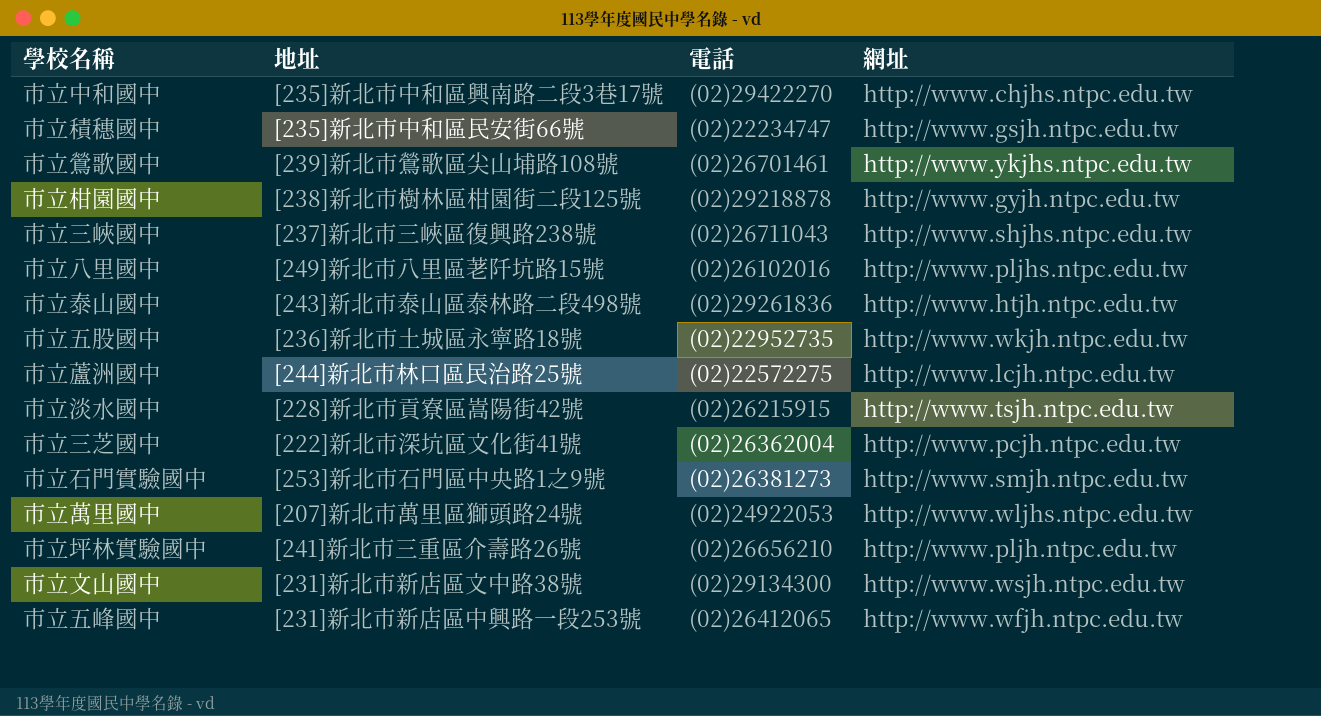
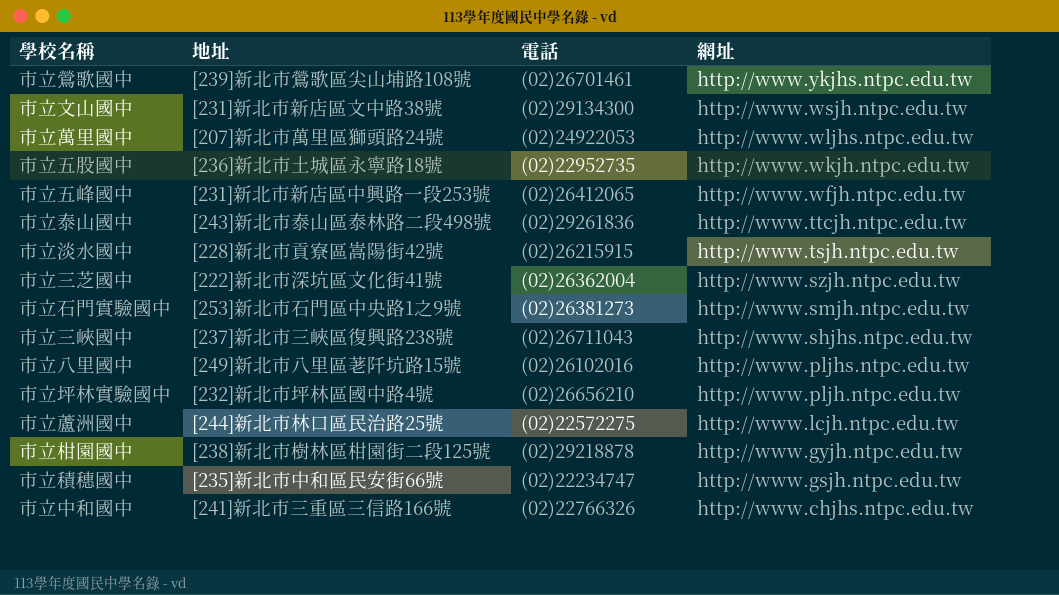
row order: none -> 網址 descending
市立泰山國中 | 網址: http://www.htjh.ntpc.edu.tw -> http://www.ttcjh.ntpc.edu.tw
市立三芝國中 | 網址: http://www.pcjh.ntpc.edu.tw -> http://www.szjh.ntpc.edu.tw
市立坪林實驗國中 | 地址: [241]新北市三重區介壽路26號 -> [232]新北市坪林區國中路4號
市立中和國中 | 地址: [235]新北市中和區興南路二段3巷17號 -> [241]新北市三重區三信路166號
市立中和國中 | 電話: (02)29422270 -> (02)22766326

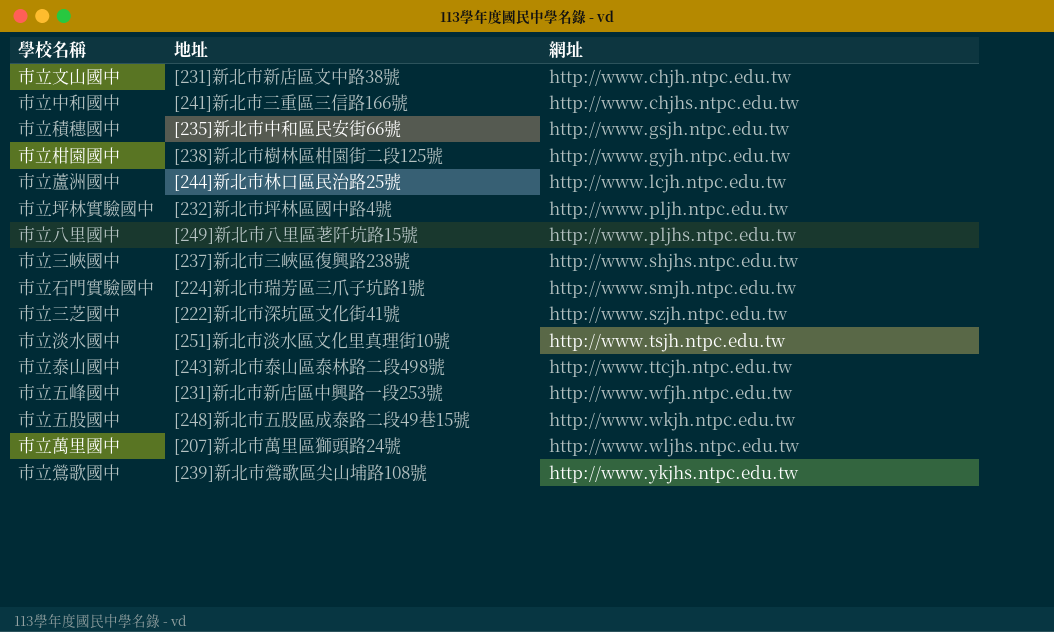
row order: 網址 descending -> 網址 ascending
column 電話 | position: 3 -> none
市立文山國中 | 網址: http://www.wsjh.ntpc.edu.tw -> http://www.chjh.ntpc.edu.tw
市立石門實驗國中 | 地址: [253]新北市石門區中央路1之9號 -> [224]新北市瑞芳區三爪子坑路1號
市立淡水國中 | 地址: [228]新北市貢寮區嵩陽街42號 -> [251]新北市淡水區文化里真理街10號
市立五股國中 | 地址: [236]新北市土城區永寧路18號 -> [248]新北市五股區成泰路二段49巷15號

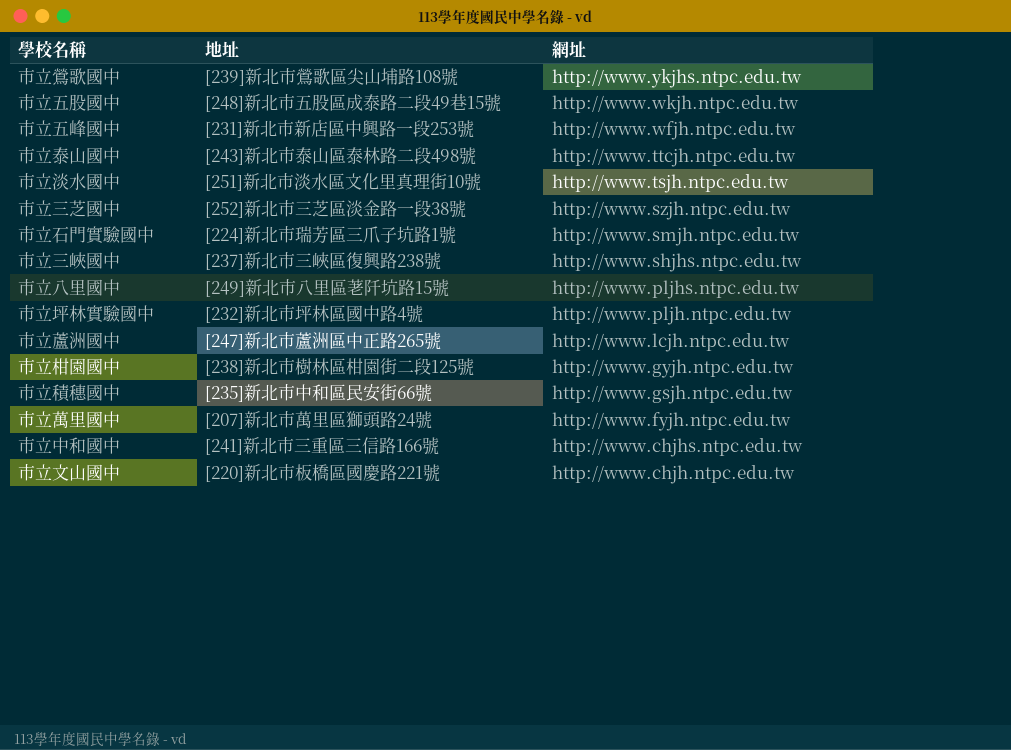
row order: 網址 ascending -> 網址 descending
市立三芝國中 | 地址: [222]新北市深坑區文化街41號 -> [252]新北市三芝區淡金路一段38號
市立蘆洲國中 | 地址: [244]新北市林口區民治路25號 -> [247]新北市蘆洲區中正路265號
市立萬里國中 | 網址: http://www.wljhs.ntpc.edu.tw -> http://www.fyjh.ntpc.edu.tw
市立文山國中 | 地址: [231]新北市新店區文中路38號 -> [220]新北市板橋區國慶路221號

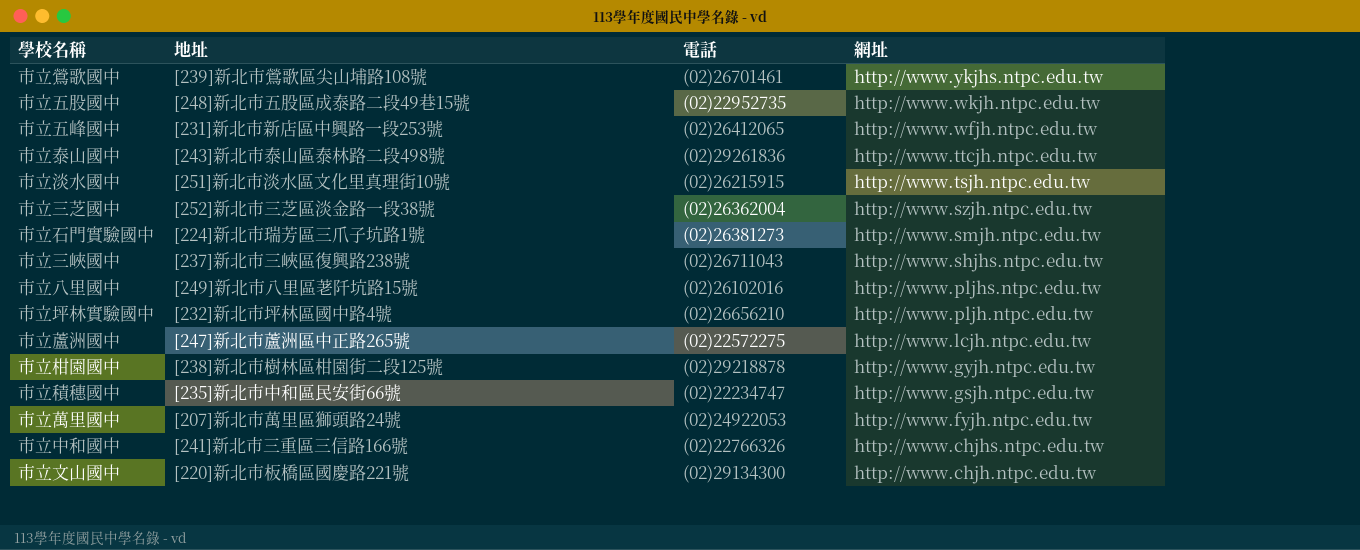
column 電話 | position: none -> 3

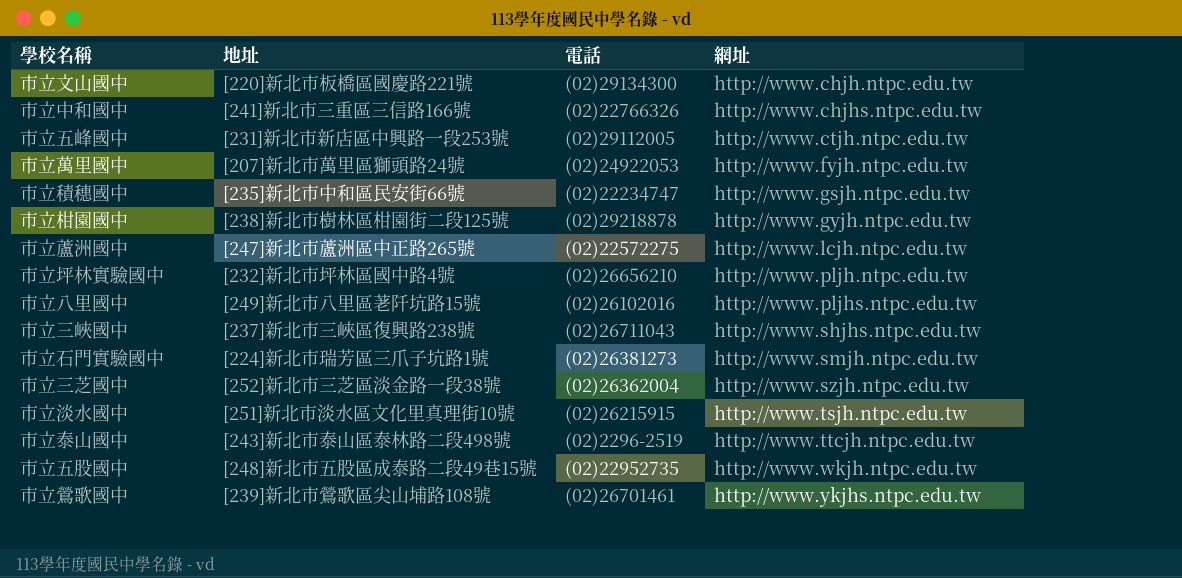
row order: 網址 descending -> 網址 ascending
市立五峰國中 | 電話: (02)26412065 -> (02)29112005
市立五峰國中 | 網址: http://www.wfjh.ntpc.edu.tw -> http://www.ctjh.ntpc.edu.tw
市立泰山國中 | 電話: (02)29261836 -> (02)2296-2519

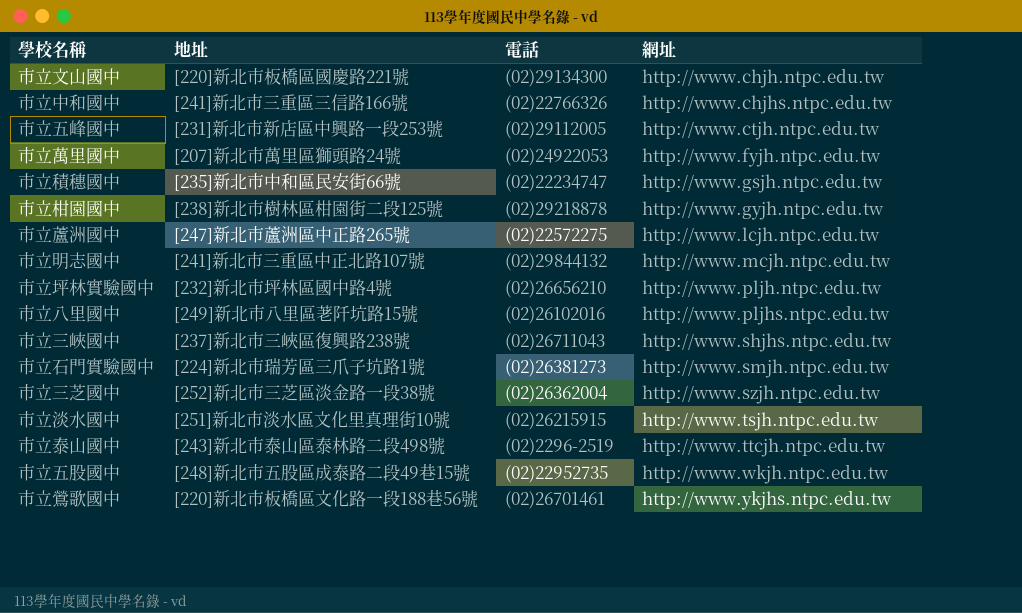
row 市立明志國中: none -> [241]新北市三重區中正北路107號 | (02)29844132 | http://www.mcjh.ntpc.edu.tw
市立鶯歌國中 | 地址: [239]新北市鶯歌區尖山埔路108號 -> [220]新北市板橋區文化路一段188巷56號

